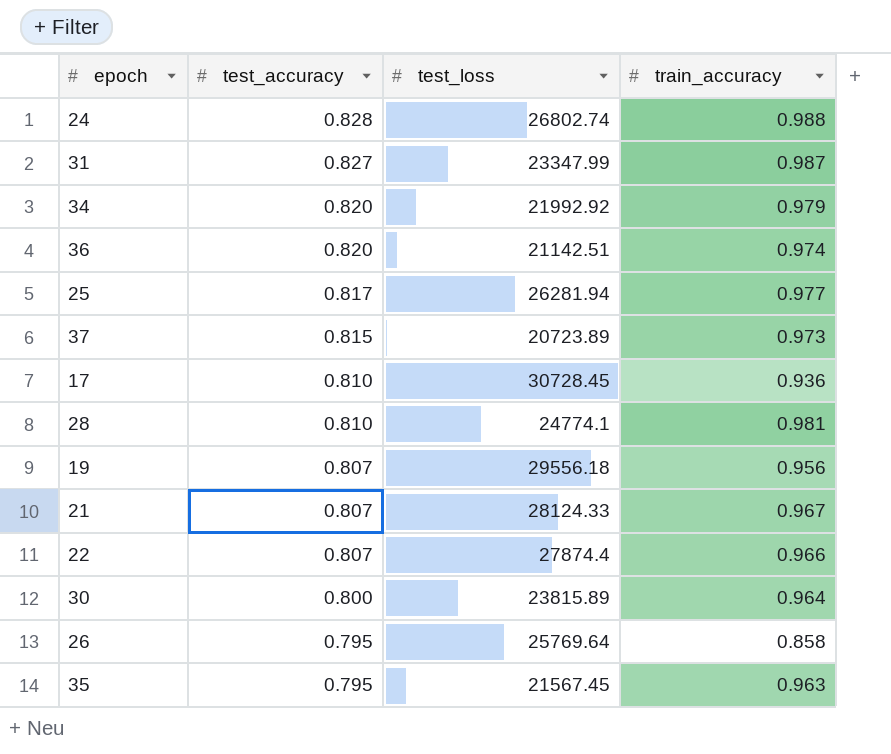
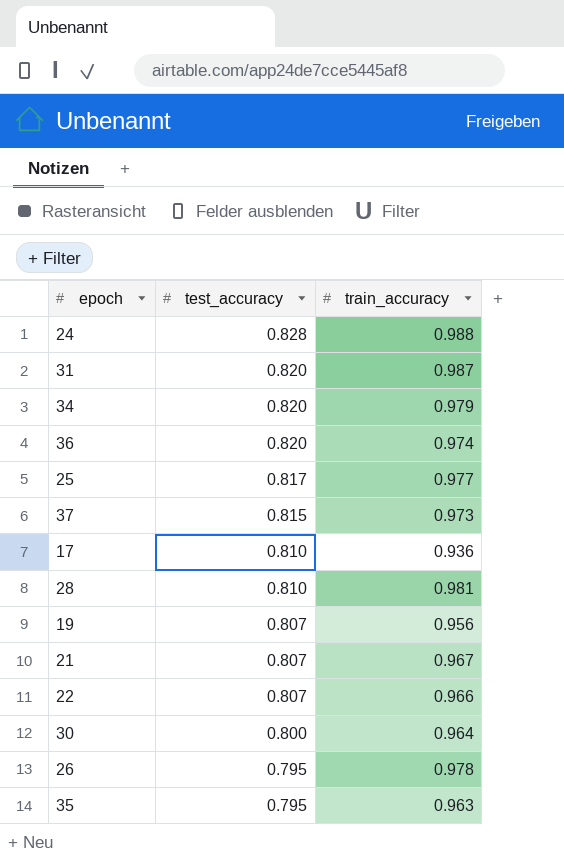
column test_loss | position: 3 -> none
31 | test_accuracy: 0.827 -> 0.820
26 | train_accuracy: 0.858 -> 0.978

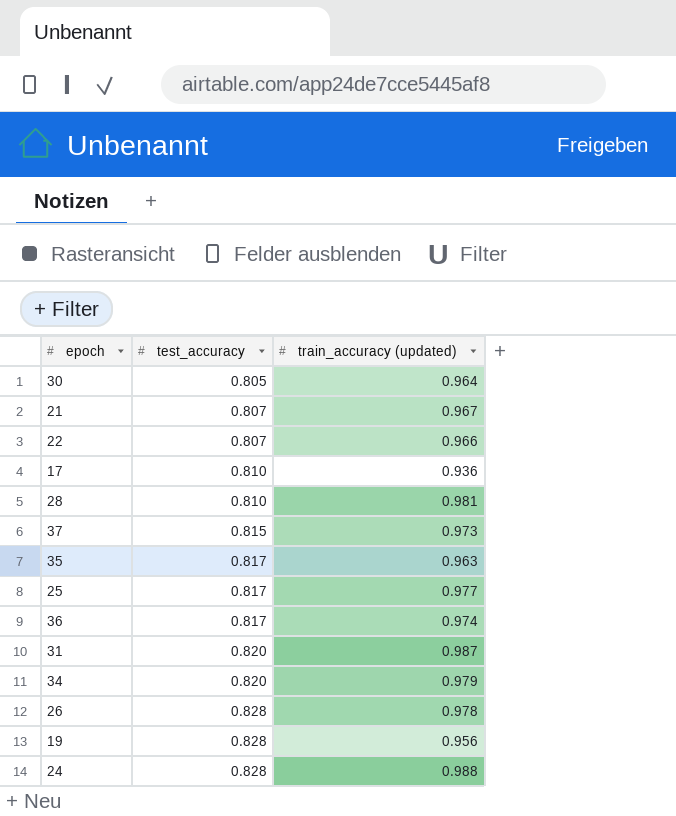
row order: test_accuracy descending -> test_accuracy ascending
column name: train_accuracy -> train_accuracy (updated)
30 | test_accuracy: 0.800 -> 0.805
35 | test_accuracy: 0.795 -> 0.817
36 | test_accuracy: 0.820 -> 0.817
26 | test_accuracy: 0.795 -> 0.828
19 | test_accuracy: 0.807 -> 0.828

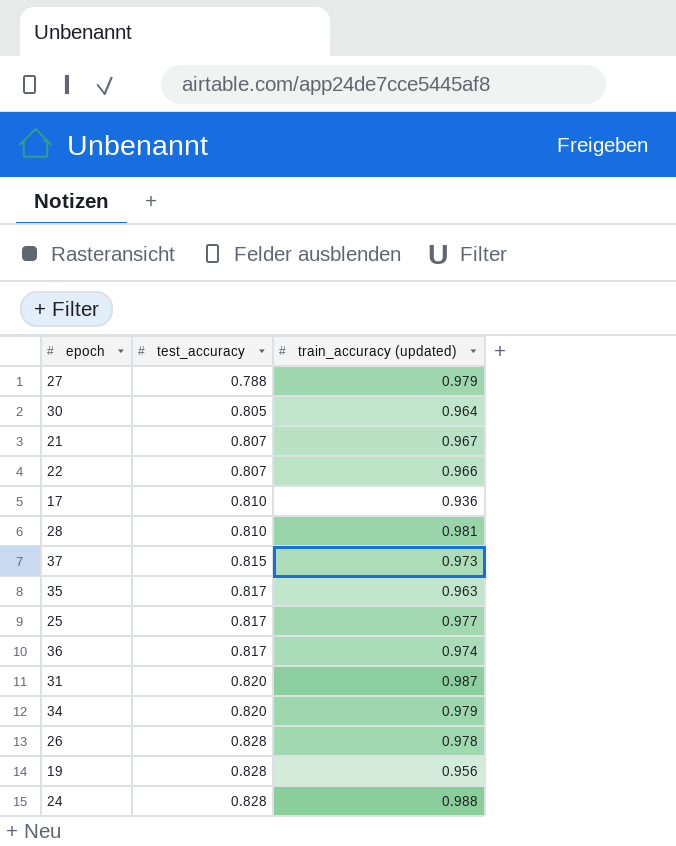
row 27: none -> 0.788 | 0.979

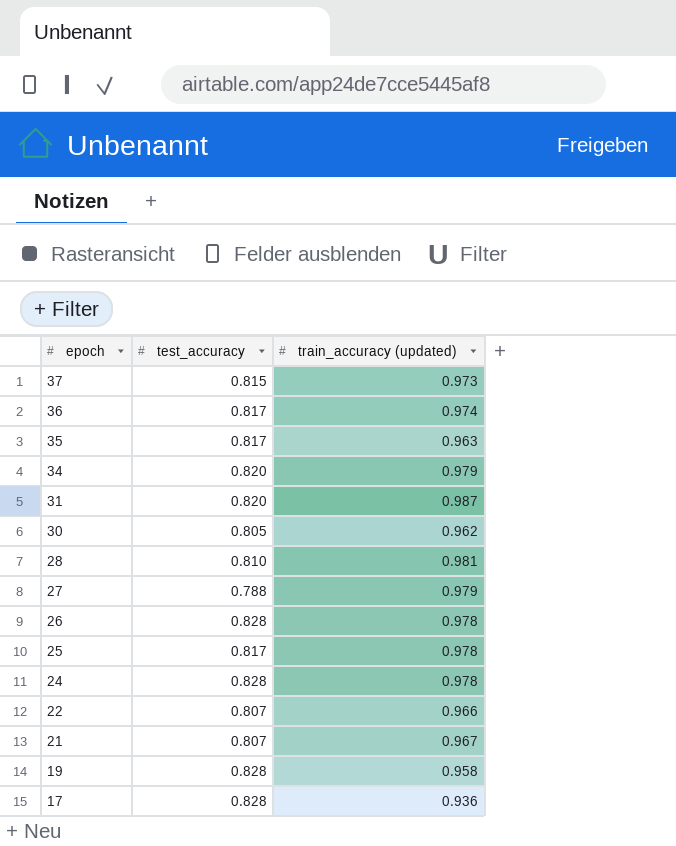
row order: test_accuracy ascending -> epoch descending
30 | train_accuracy (updated): 0.964 -> 0.962
25 | train_accuracy (updated): 0.977 -> 0.978
24 | train_accuracy (updated): 0.988 -> 0.978
19 | train_accuracy (updated): 0.956 -> 0.958
17 | test_accuracy: 0.810 -> 0.828

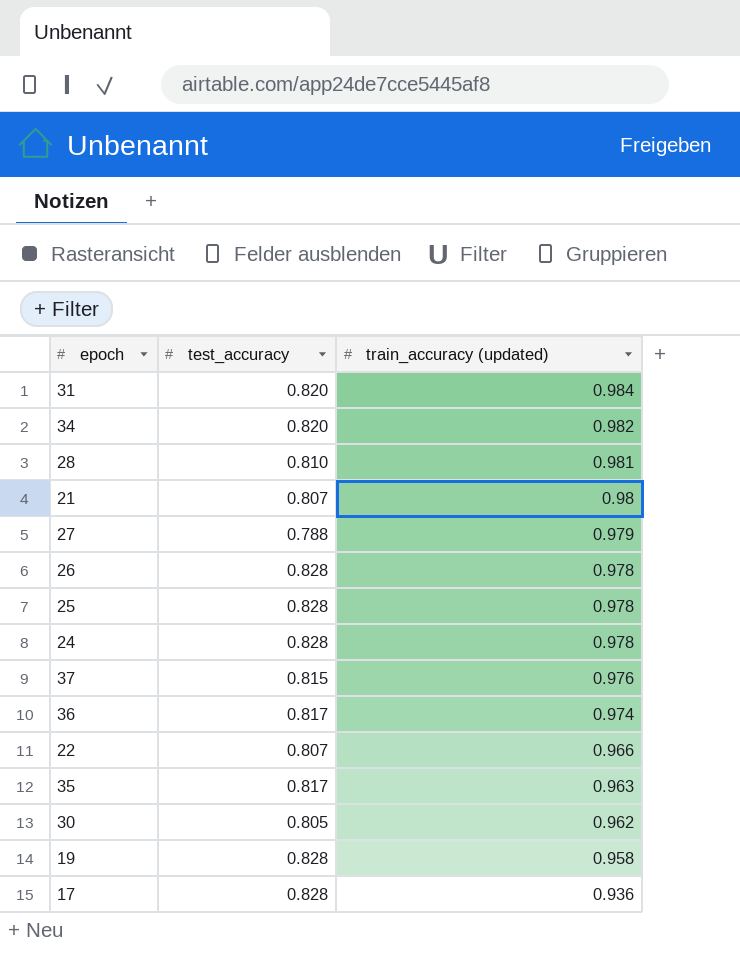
row order: epoch descending -> train_accuracy (updated) descending
31 | train_accuracy (updated): 0.987 -> 0.984
34 | train_accuracy (updated): 0.979 -> 0.982
21 | train_accuracy (updated): 0.967 -> 0.98
25 | test_accuracy: 0.817 -> 0.828
37 | train_accuracy (updated): 0.973 -> 0.976

